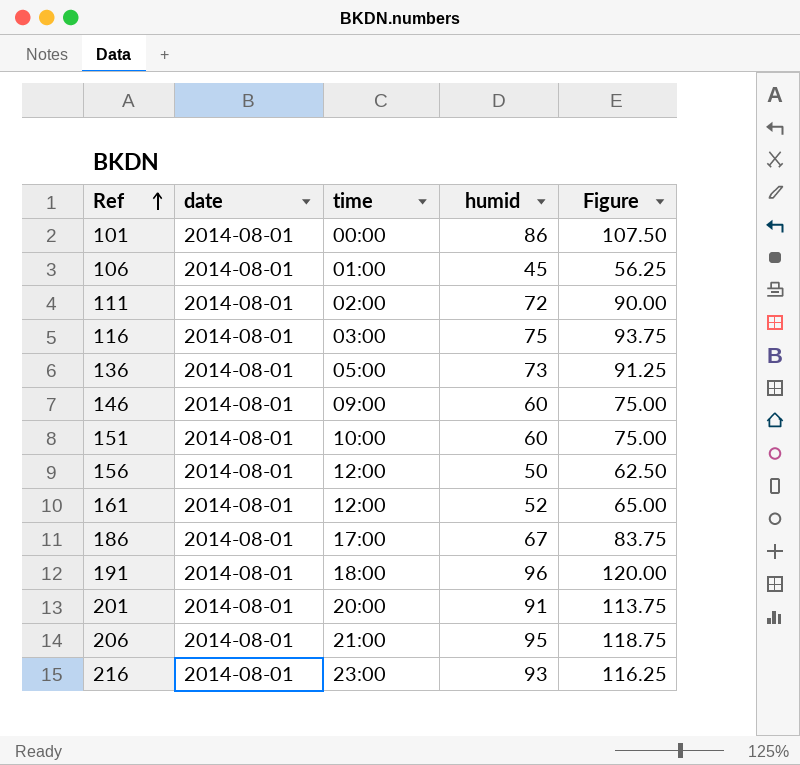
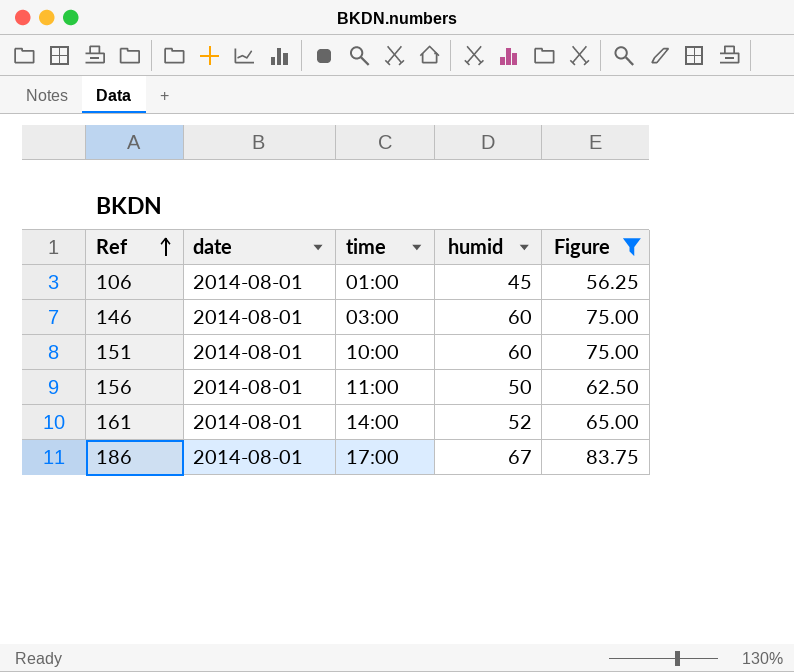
filter: none -> Figure <= 83.75
146 | time: 09:00 -> 03:00
156 | time: 12:00 -> 11:00
161 | time: 12:00 -> 14:00

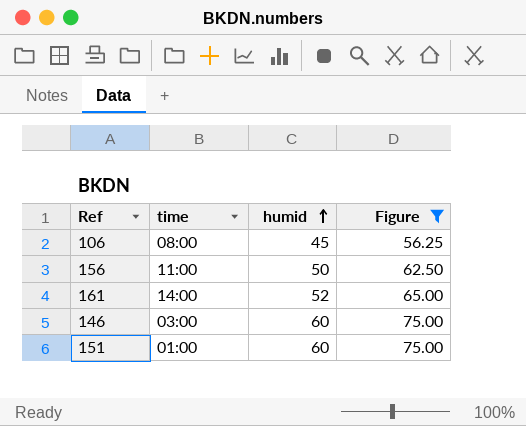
row order: Ref ascending -> humid ascending
column date | position: 2 -> none
row 186: 2014-08-01 | 17:00 | 67 | 83.75 -> none
106 | time: 01:00 -> 08:00
151 | time: 10:00 -> 01:00

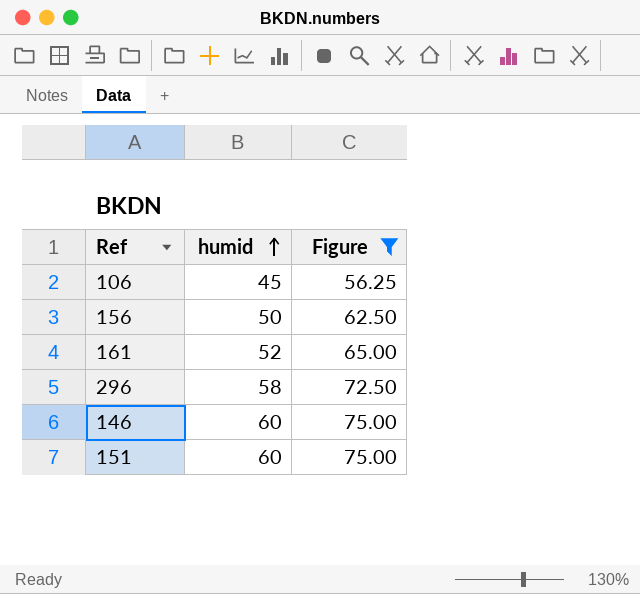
column time | position: 2 -> none
row 296: none -> 58 | 72.50

